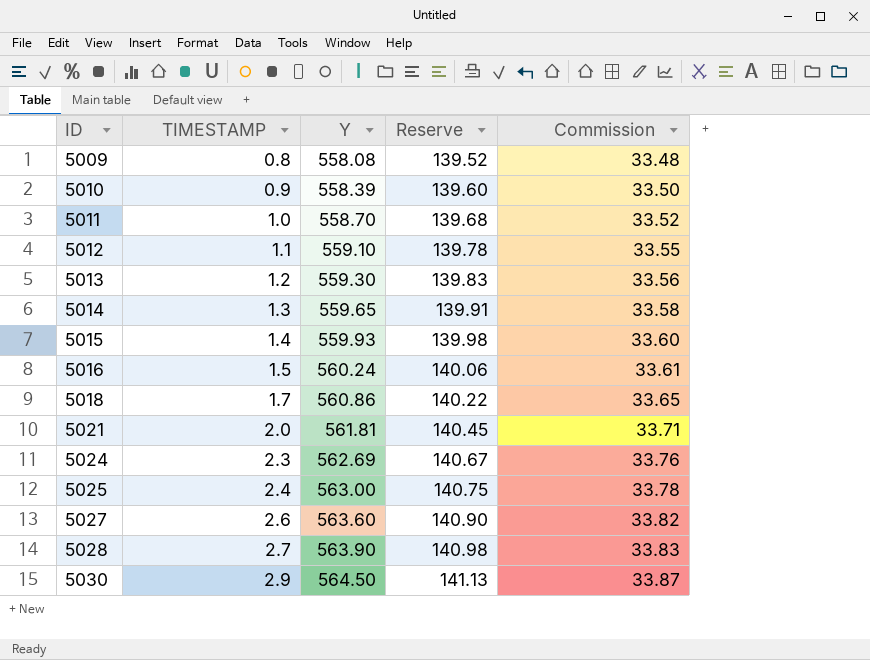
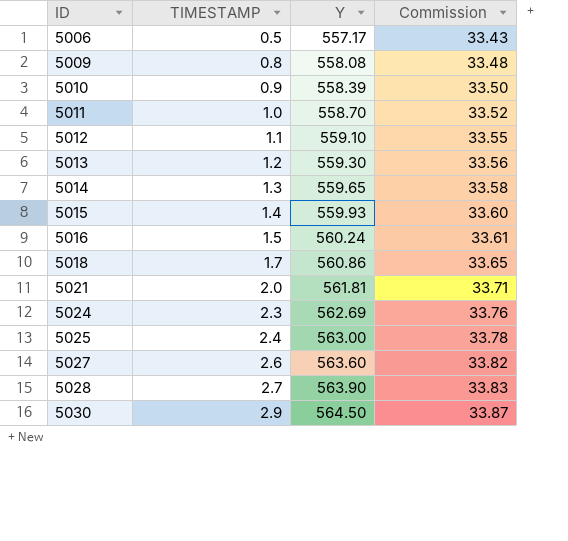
column Reserve | formula: [Y] * 0.25 -> none
row 5006: none -> 0.5 | 557.17 | 33.43

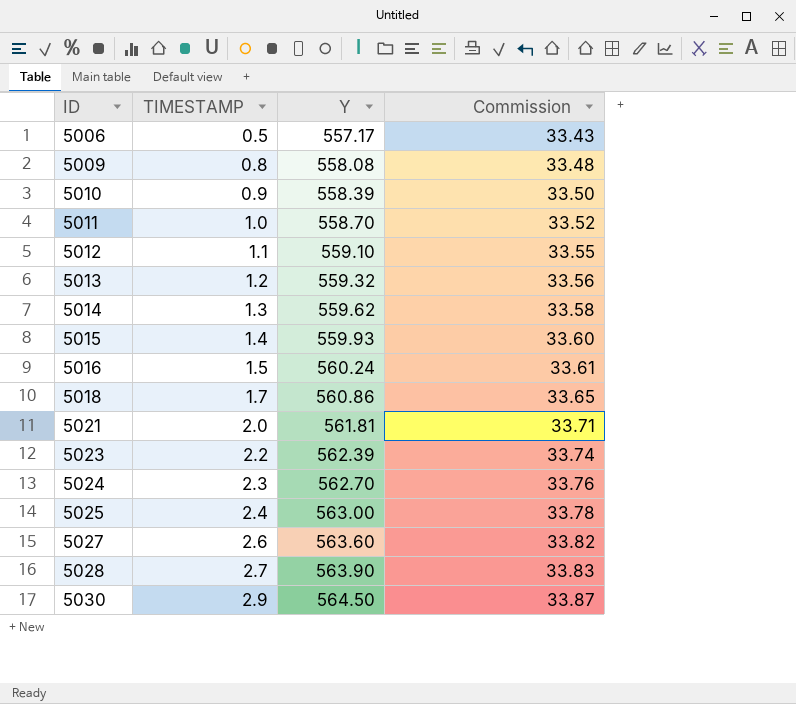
5013 | Y: 559.30 -> 559.32
5014 | Y: 559.65 -> 559.62
row 5023: none -> 2.2 | 562.39 | 33.74
5024 | Y: 562.69 -> 562.70

